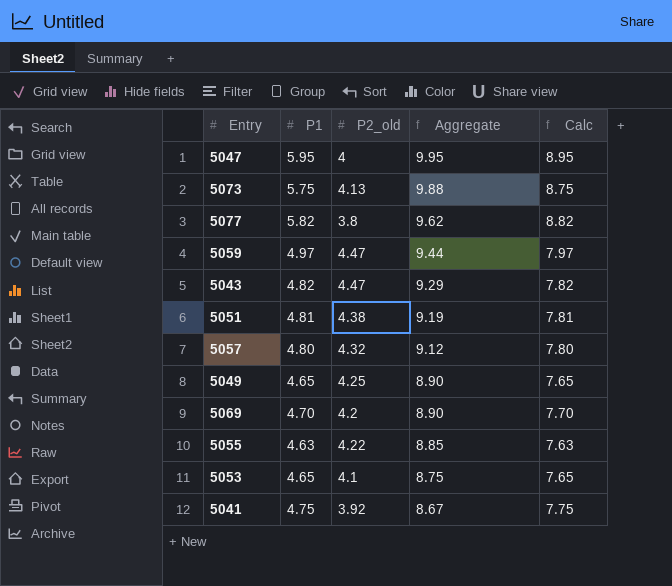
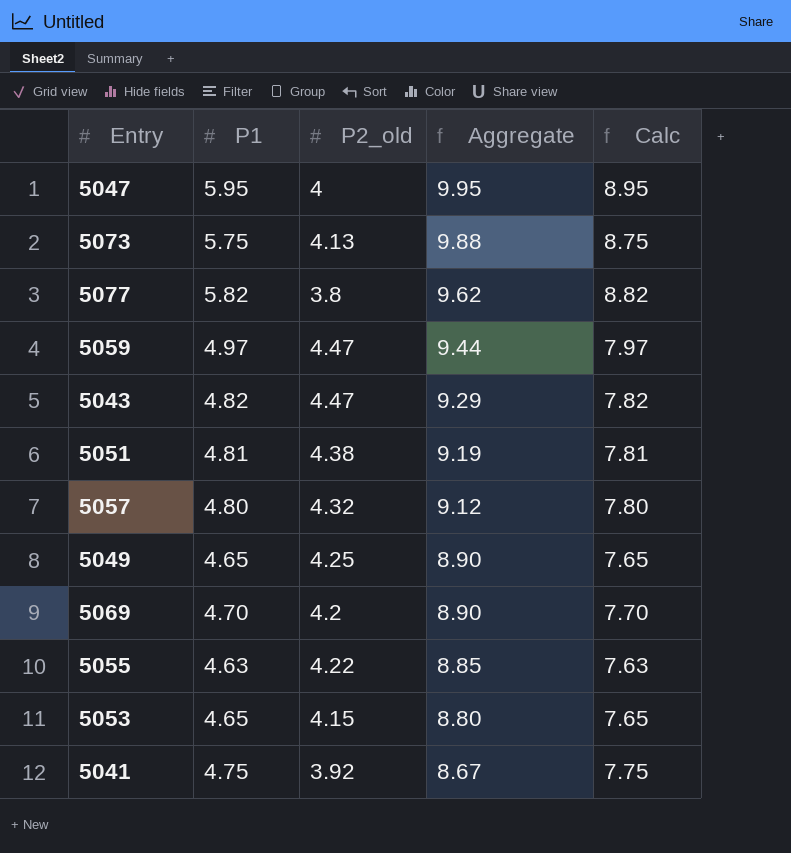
5053 | P2_old: 4.1 -> 4.15
5053 | Aggregate: 8.75 -> 8.80

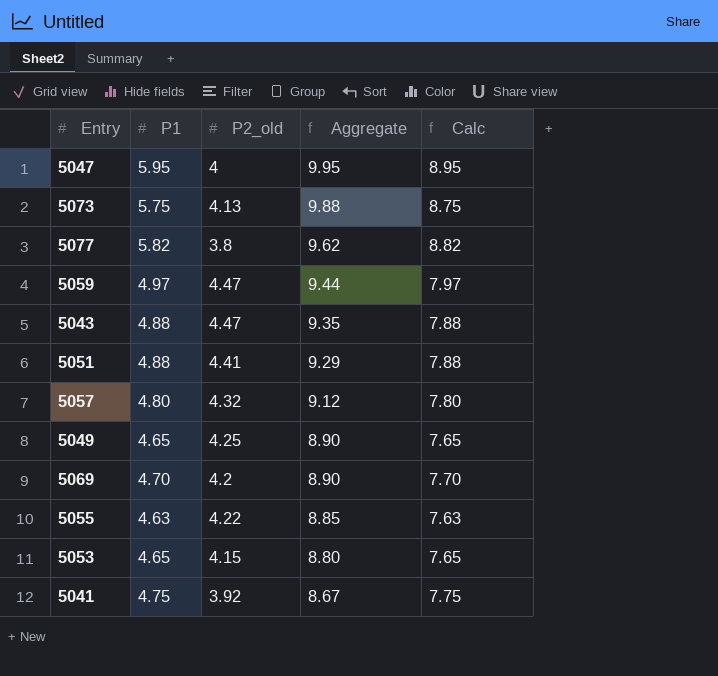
5043 | P1: 4.82 -> 4.88
5043 | Aggregate: 9.29 -> 9.35
5043 | Calc: 7.82 -> 7.88
5051 | P1: 4.81 -> 4.88
5051 | P2_old: 4.38 -> 4.41
5051 | Aggregate: 9.19 -> 9.29
5051 | Calc: 7.81 -> 7.88

